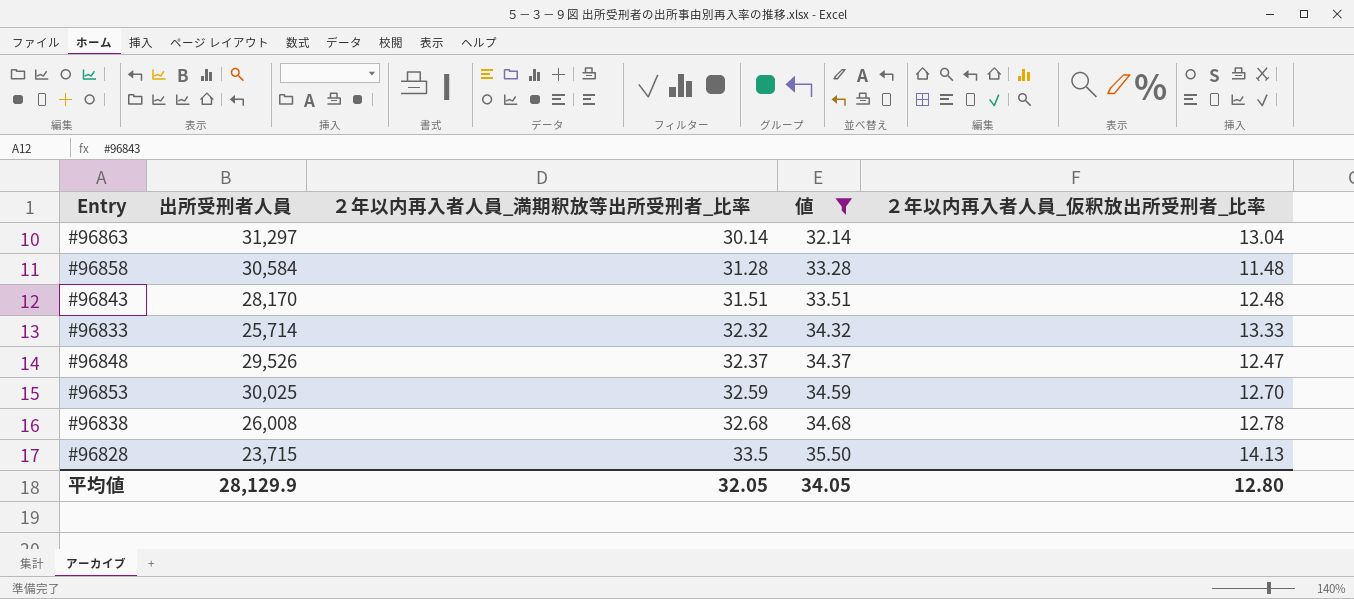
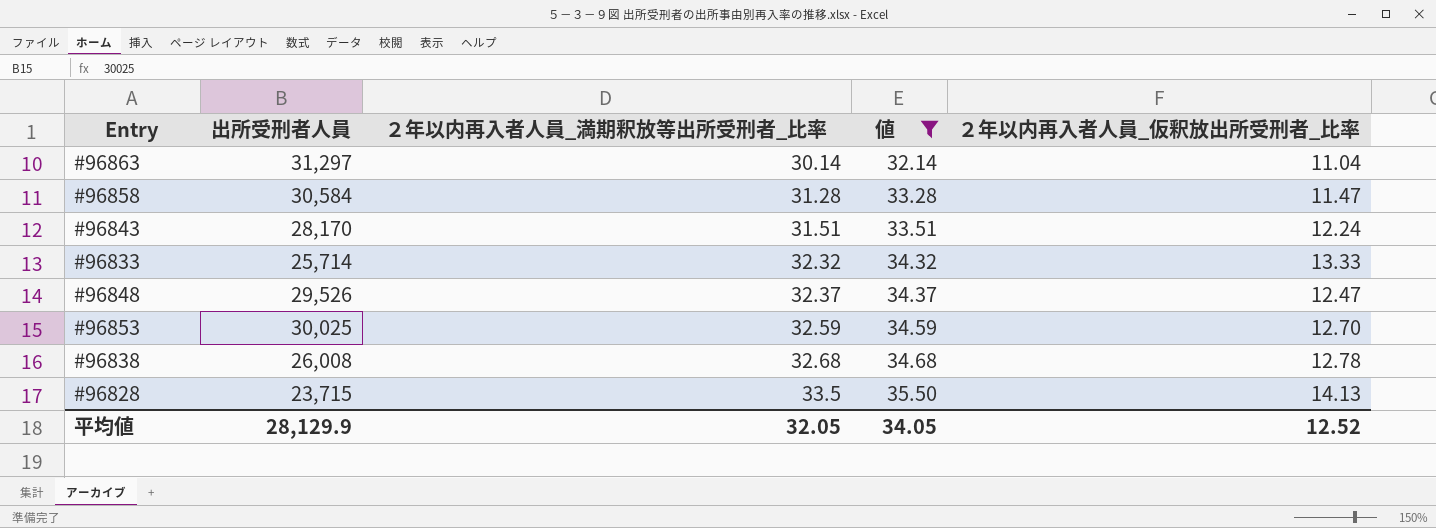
#96863 | ２年以内再入者人員_仮釈放出所受刑者_比率: 13.04 -> 11.04
#96858 | ２年以内再入者人員_仮釈放出所受刑者_比率: 11.48 -> 11.47
#96843 | ２年以内再入者人員_仮釈放出所受刑者_比率: 12.48 -> 12.24
平均値 | ２年以内再入者人員_仮釈放出所受刑者_比率: 12.80 -> 12.52

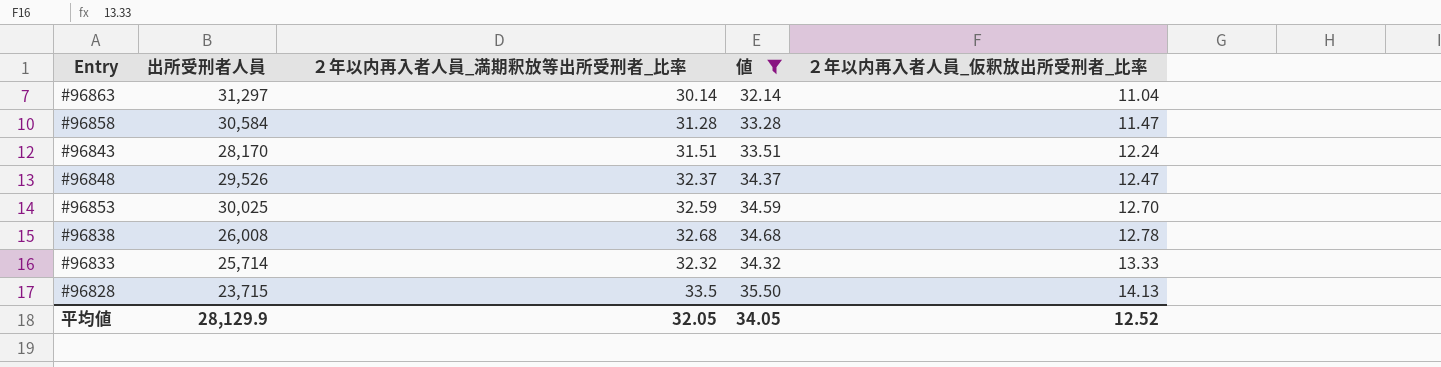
row order: ２年以内再入者人員_満期釈放等出所受刑者_比率 ascending -> ２年以内再入者人員_仮釈放出所受刑者_比率 ascending

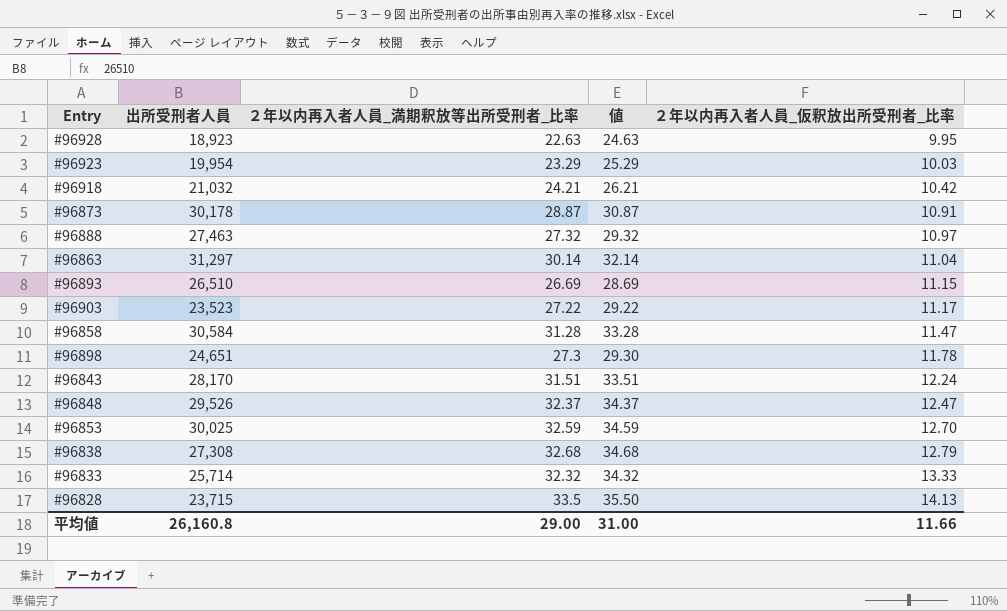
filter: 値 >= 32.14 -> none
#96838 | 出所受刑者人員: 26,008 -> 27,308
#96838 | ２年以内再入者人員_仮釈放出所受刑者_比率: 12.78 -> 12.79
平均値 | 出所受刑者人員: 28,129.9 -> 26,160.8
平均値 | ２年以内再入者人員_満期釈放等出所受刑者_比率: 32.05 -> 29.00
平均値 | 値: 34.05 -> 31.00
平均値 | ２年以内再入者人員_仮釈放出所受刑者_比率: 12.52 -> 11.66

